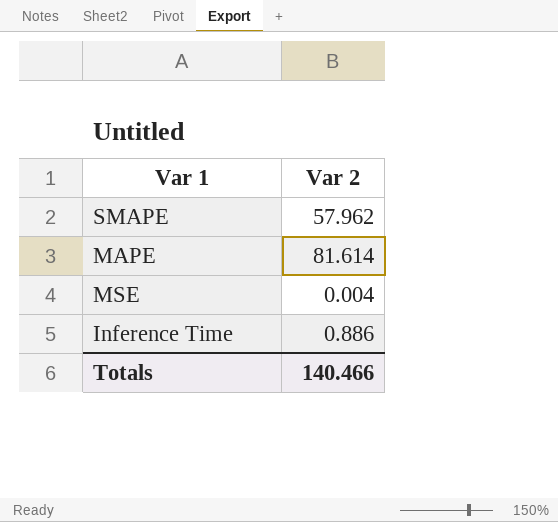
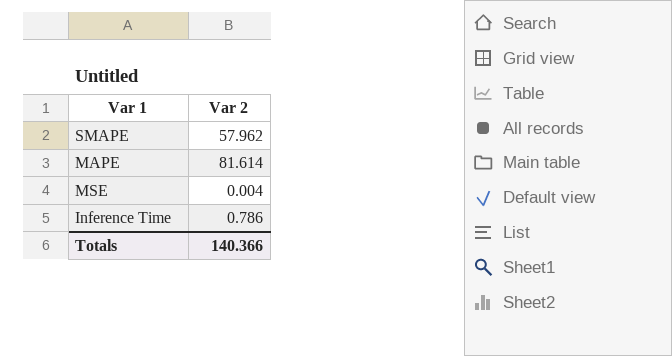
Inference Time | Var 2: 0.886 -> 0.786
Totals | Var 2: 140.466 -> 140.366

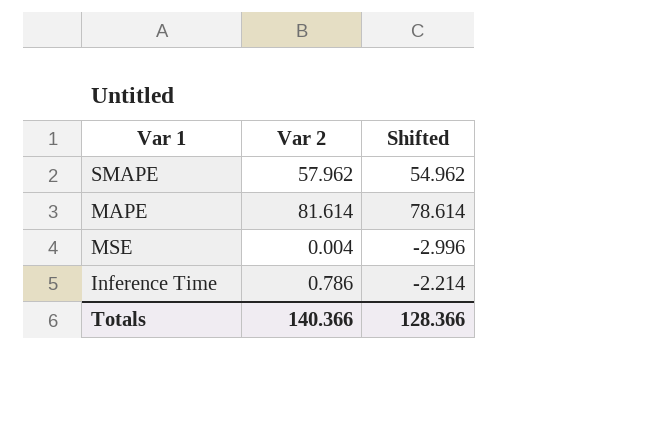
column Shifted | formula: none -> [Var 2] - 3

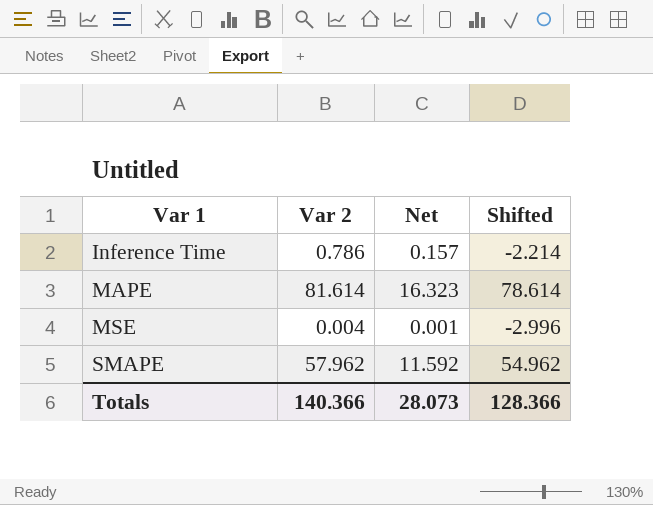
row order: none -> Var 1 ascending
column Net | formula: none -> [Var 2] * 0.2

